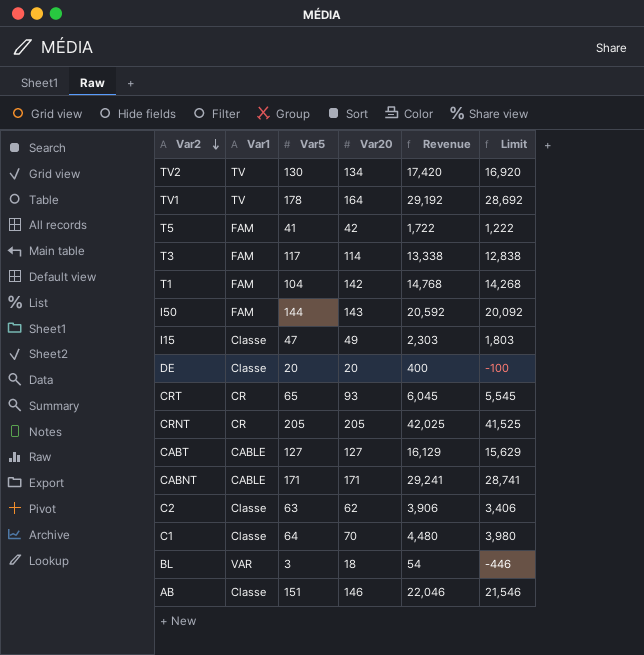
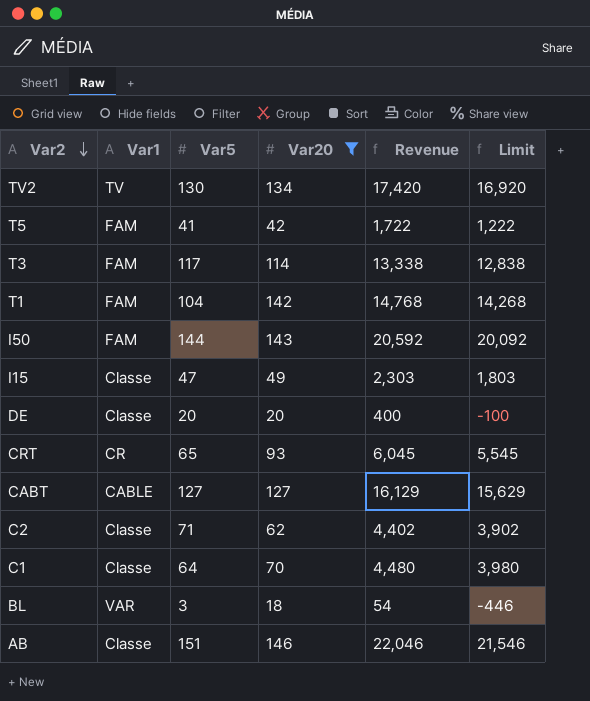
filter: none -> Var20 <= 146
C2 | Var5: 63 -> 71
C2 | Revenue: 3,906 -> 4,402
C2 | Limit: 3,406 -> 3,902

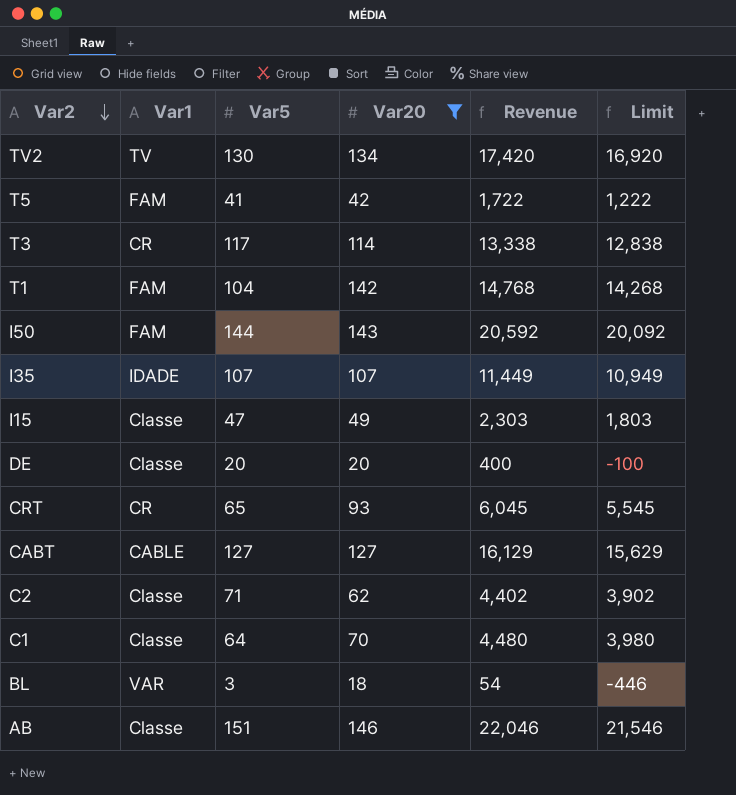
T3 | Var1: FAM -> CR
row I35: none -> IDADE | 107 | 107 | 11,449 | 10,949

